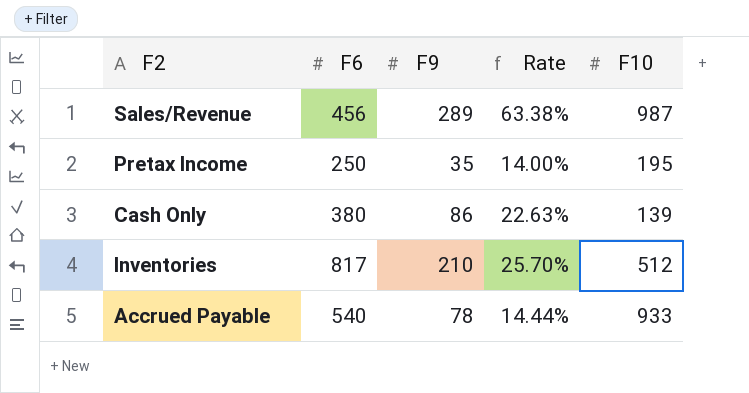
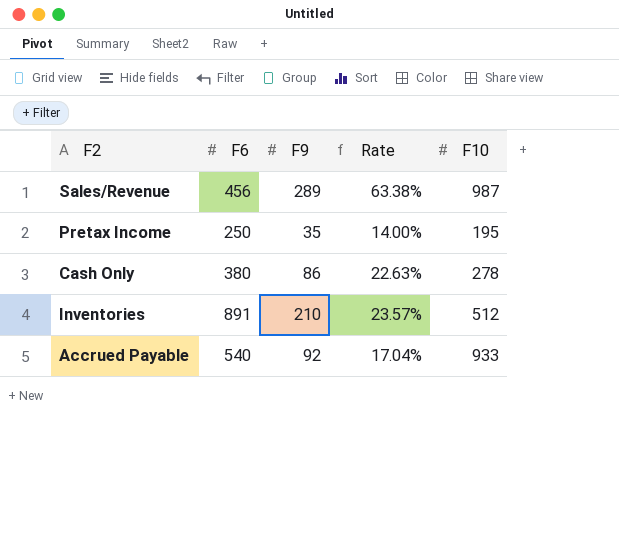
Cash Only | F10: 139 -> 278
Inventories | F6: 817 -> 891
Inventories | Rate: 25.70% -> 23.57%
Accrued Payable | F9: 78 -> 92
Accrued Payable | Rate: 14.44% -> 17.04%

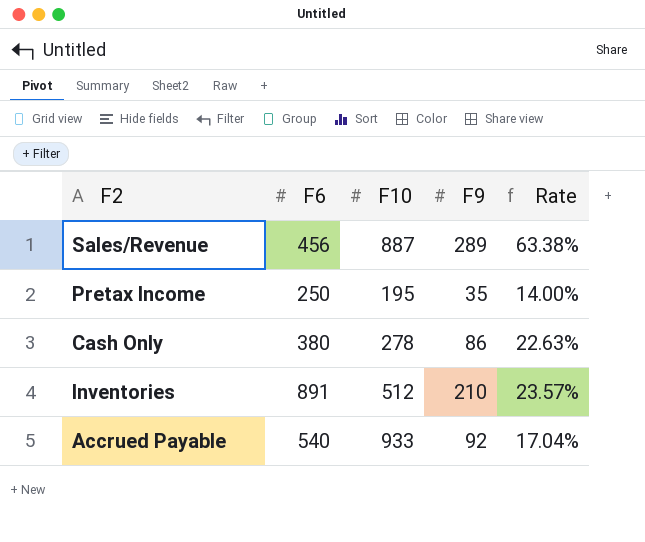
column F10 | position: 5 -> 3
Sales/Revenue | F10: 987 -> 887

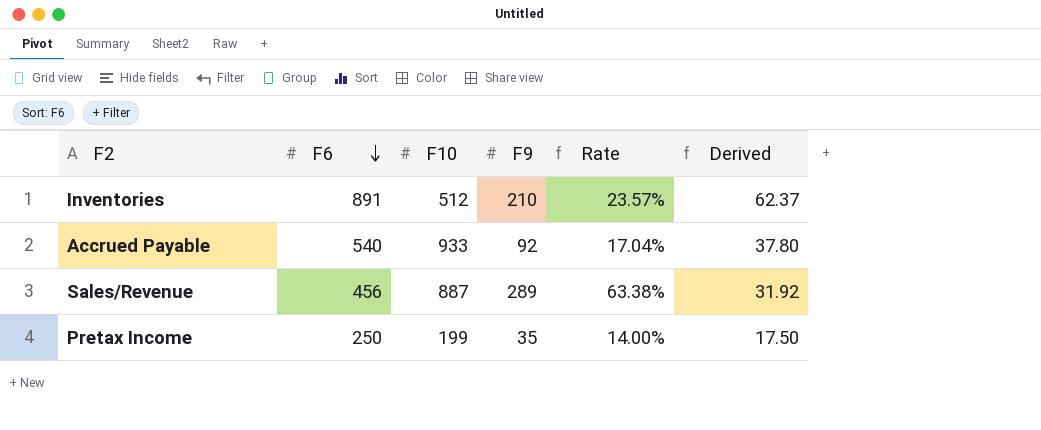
row order: none -> F6 descending
column Derived | formula: none -> [F6] * 0.07
row Cash Only: 380 | 278 | 86 | 22.63% -> none
Pretax Income | F10: 195 -> 199

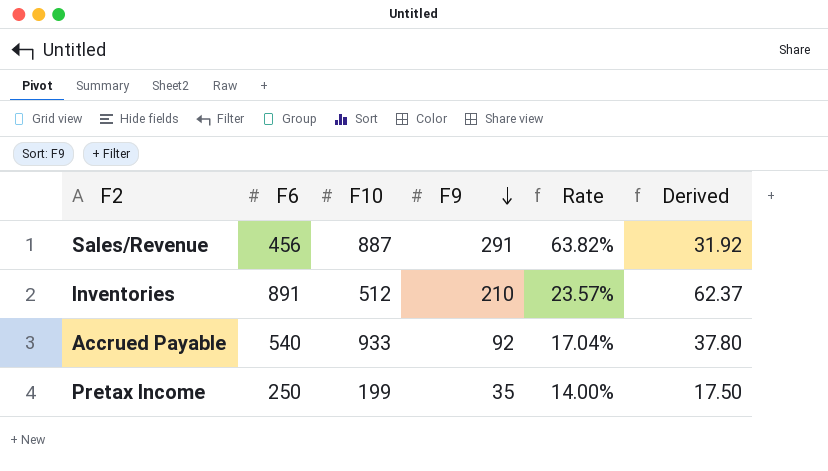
row order: F6 descending -> F9 descending
Sales/Revenue | F9: 289 -> 291
Sales/Revenue | Rate: 63.38% -> 63.82%

